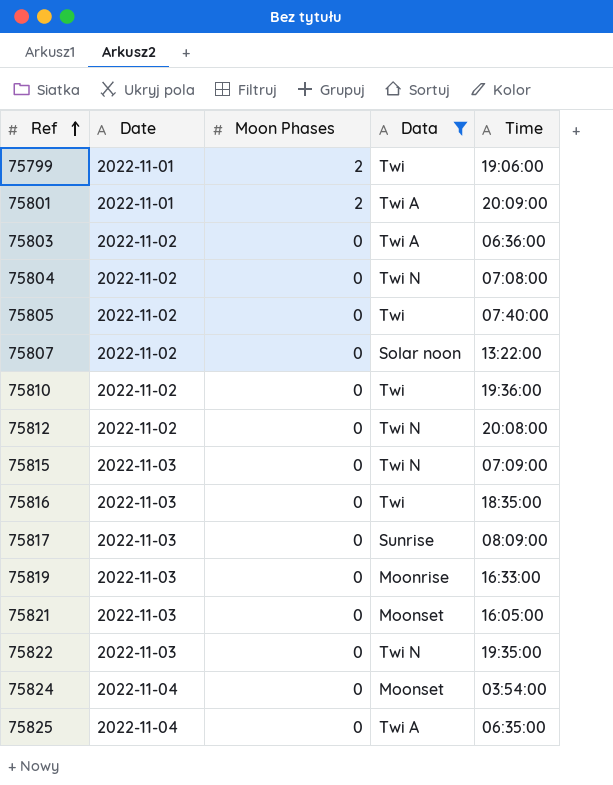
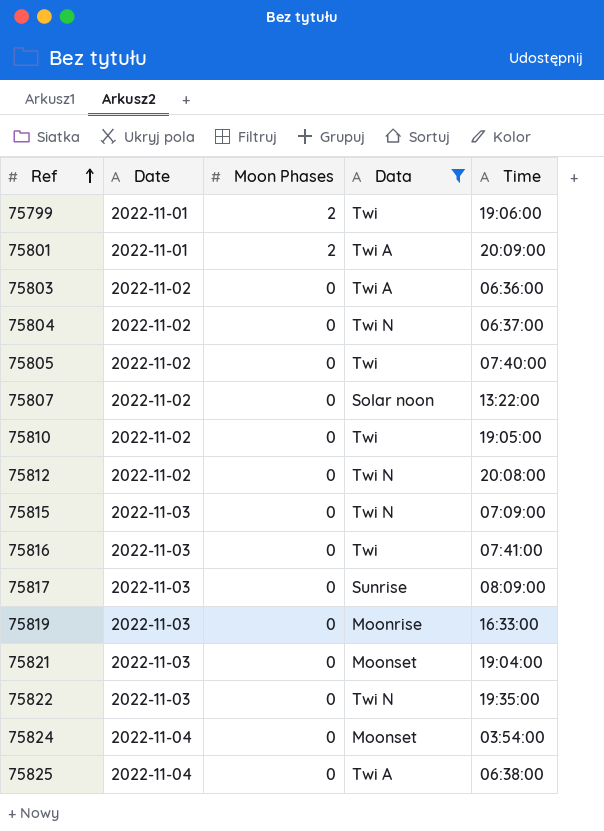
75804 | Time: 07:08:00 -> 06:37:00
75810 | Time: 19:36:00 -> 19:05:00
75816 | Time: 18:35:00 -> 07:41:00
75821 | Time: 16:05:00 -> 19:04:00
75825 | Time: 06:35:00 -> 06:38:00

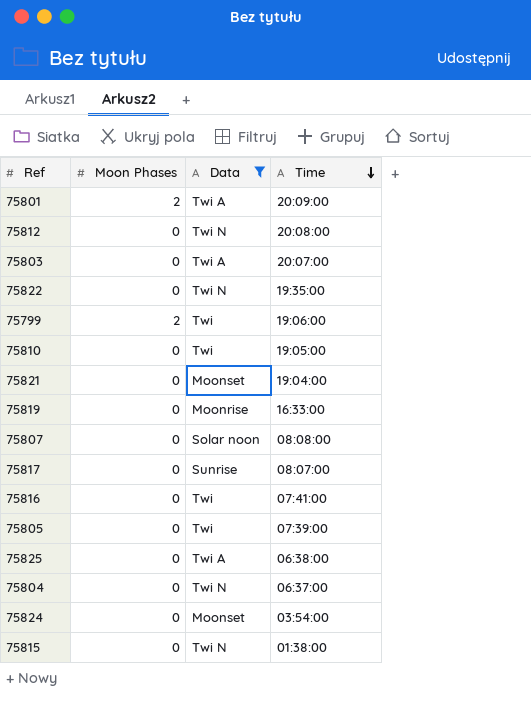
row order: Ref ascending -> Time descending
column Date | position: 2 -> none
75803 | Time: 06:36:00 -> 20:07:00
75807 | Time: 13:22:00 -> 08:08:00
75817 | Time: 08:09:00 -> 08:07:00
75805 | Time: 07:40:00 -> 07:39:00
75815 | Time: 07:09:00 -> 01:38:00

